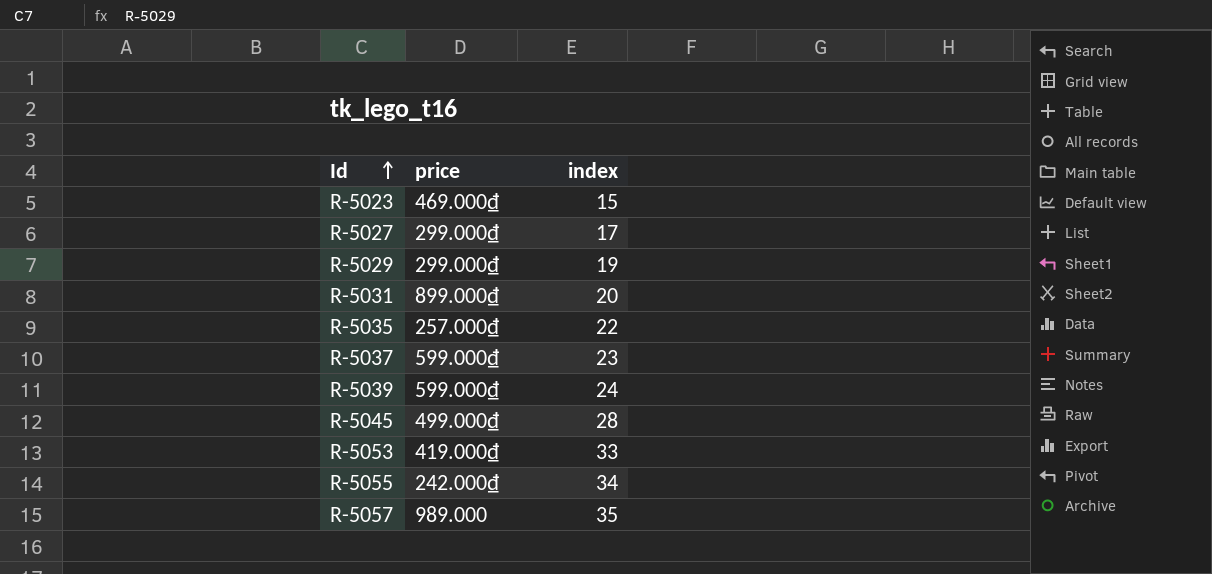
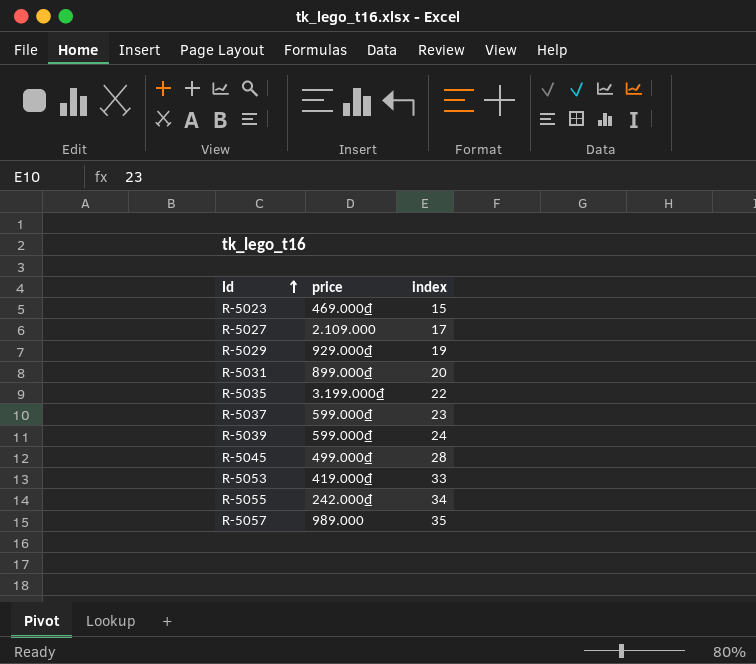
R-5027 | price: 299.000₫ -> 2.109.000
R-5029 | price: 299.000₫ -> 929.000₫
R-5035 | price: 257.000₫ -> 3.199.000₫

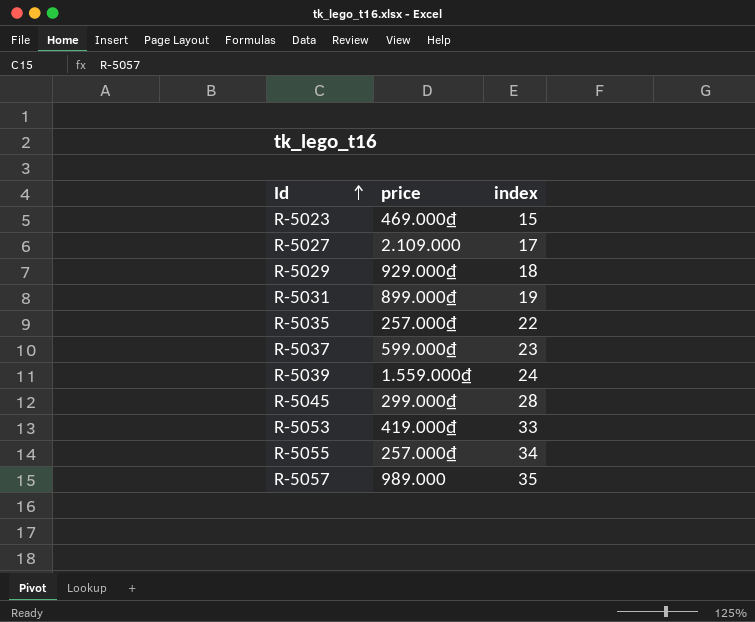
R-5029 | index: 19 -> 18
R-5031 | index: 20 -> 19
R-5035 | price: 3.199.000₫ -> 257.000₫
R-5039 | price: 599.000₫ -> 1.559.000₫
R-5045 | price: 499.000₫ -> 299.000₫
R-5055 | price: 242.000₫ -> 257.000₫

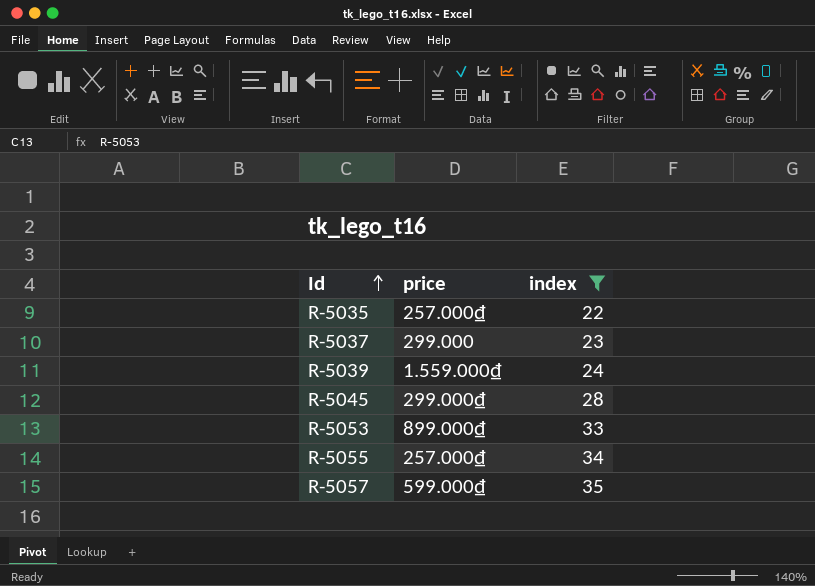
filter: none -> index >= 22
R-5037 | price: 599.000₫ -> 299.000
R-5053 | price: 419.000₫ -> 899.000₫
R-5057 | price: 989.000 -> 599.000₫

